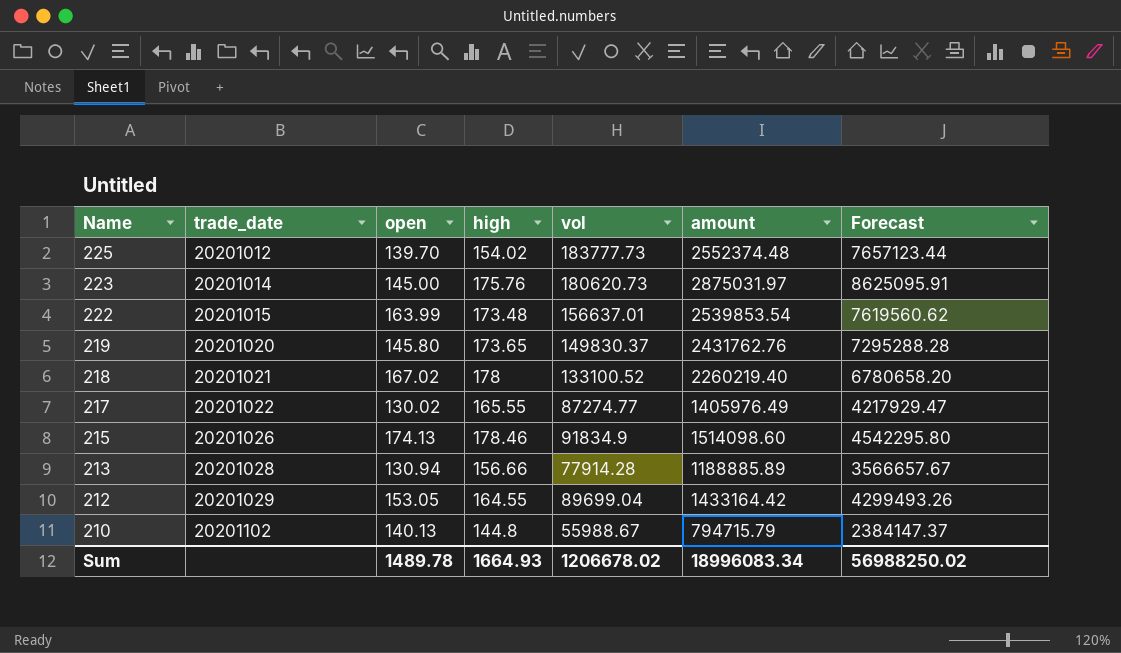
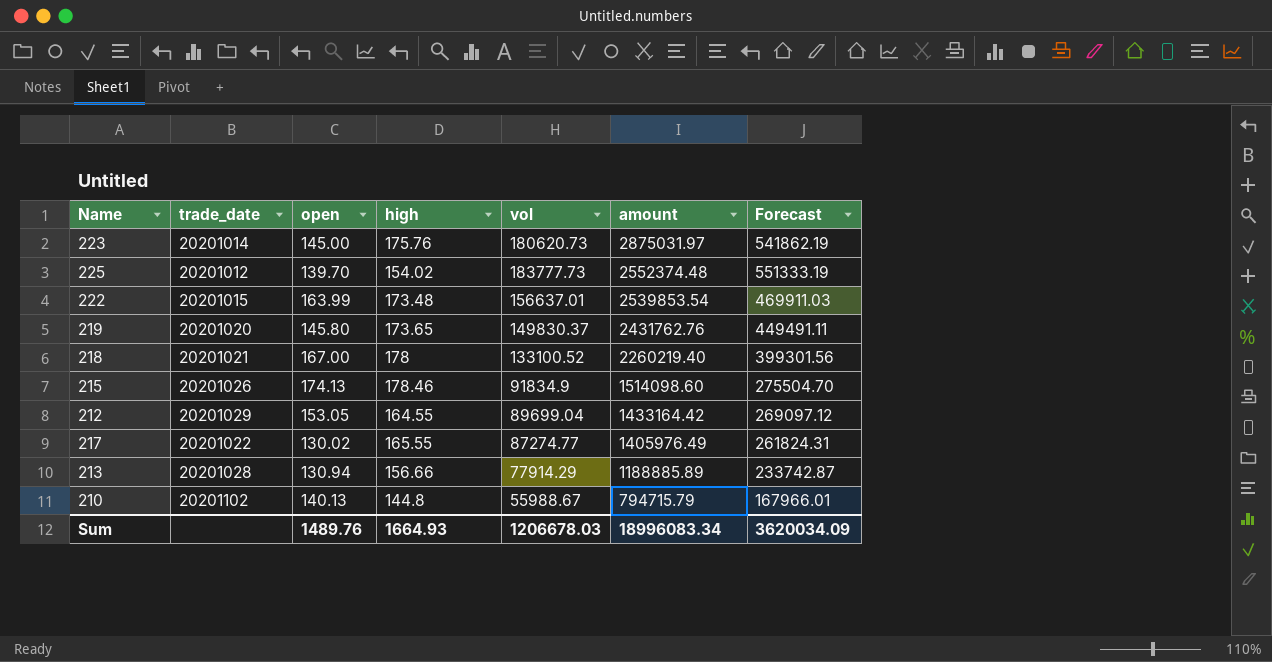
row order: Name descending -> amount descending
column Forecast | formula: [amount] * 3 -> [vol] * 3
218 | open: 167.02 -> 167.00
213 | vol: 77914.28 -> 77914.29
Sum | open: 1489.78 -> 1489.76
Sum | vol: 1206678.02 -> 1206678.03
Sum | Forecast: 56988250.02 -> 3620034.09

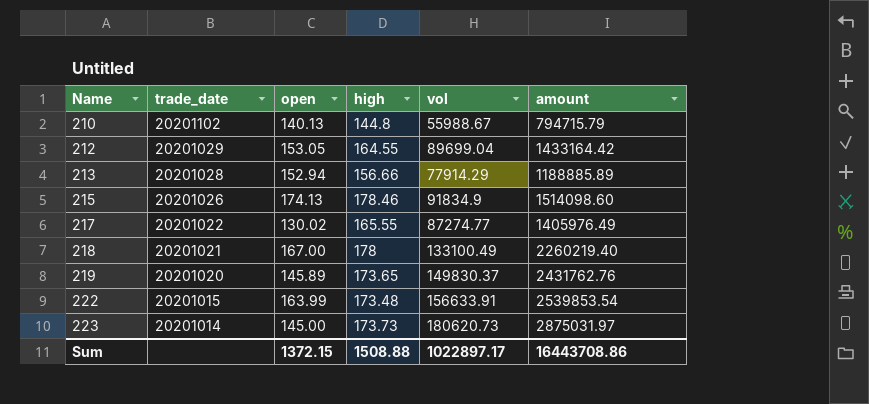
row order: amount descending -> Name ascending
column Forecast | formula: [vol] * 3 -> none
row 225: 20201012 | 139.70 | 154.02 | 183777.73 | 2552374.48 | 551333.19 -> none
213 | open: 130.94 -> 152.94
218 | vol: 133100.52 -> 133100.49
219 | open: 145.80 -> 145.89
222 | vol: 156637.01 -> 156633.91
223 | high: 175.76 -> 173.73
Sum | open: 1489.76 -> 1372.15
Sum | high: 1664.93 -> 1508.88
Sum | vol: 1206678.03 -> 1022897.17
Sum | amount: 18996083.34 -> 16443708.86

